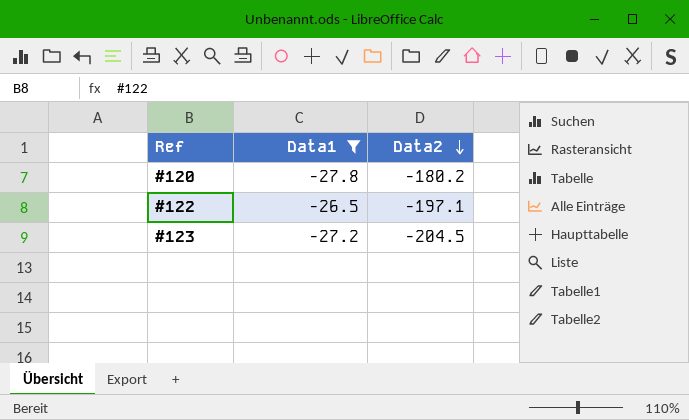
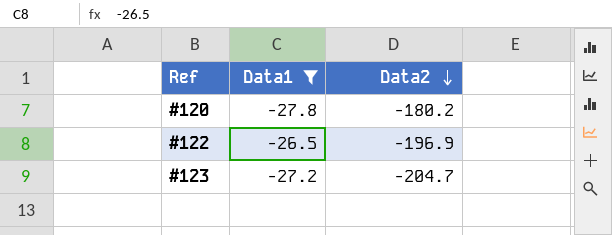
#122 | Data2: -197.1 -> -196.9
#123 | Data2: -204.5 -> -204.7

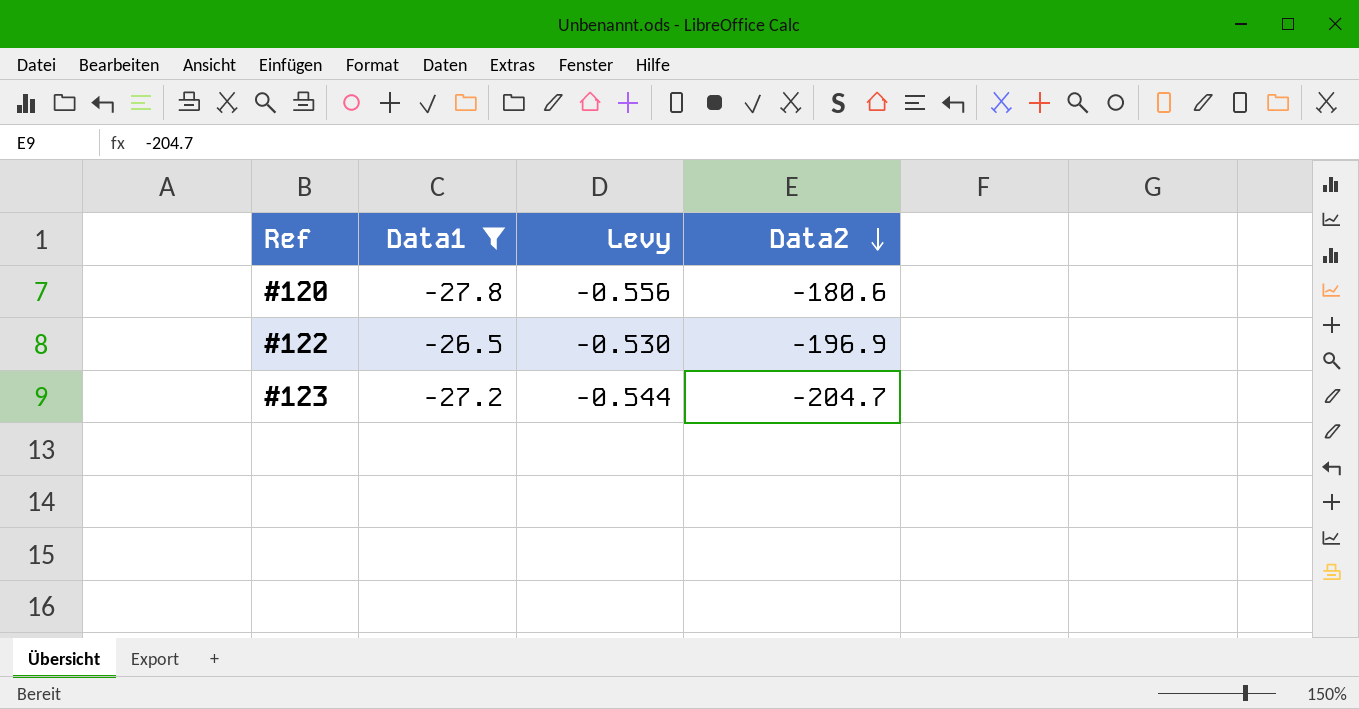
column Levy | formula: none -> [Data1] * 0.02
#120 | Data2: -180.2 -> -180.6

